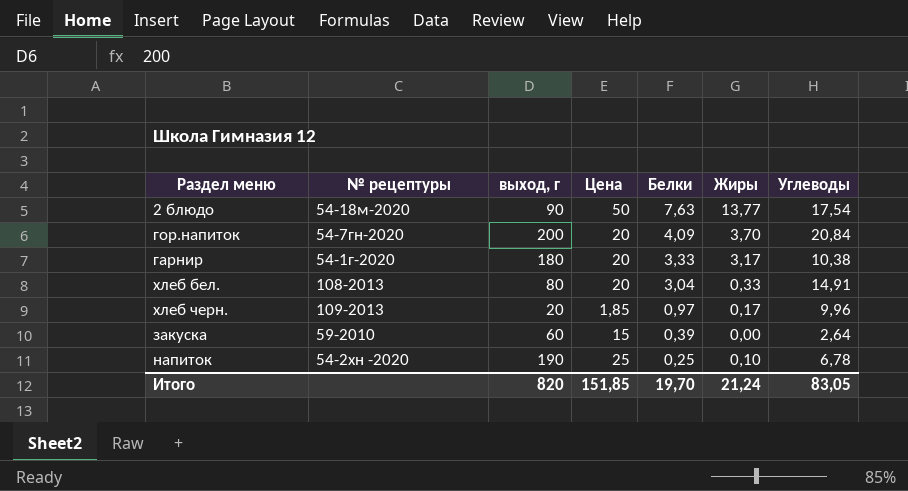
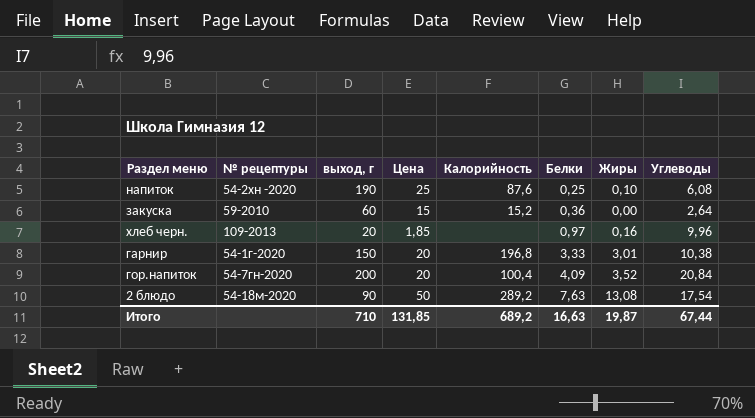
row order: Белки descending -> Белки ascending
column Калорийность | position: none -> 5
row хлеб бел.: 108-2013 | 80 | 20 | 3,04 | 0,33 | 14,91 -> none
напиток | Углеводы: 6,78 -> 6,08
закуска | Белки: 0,39 -> 0,36
хлеб черн. | Жиры: 0,17 -> 0,16
гарнир | выход, г: 180 -> 150
гарнир | Жиры: 3,17 -> 3,01
гор.напиток | Жиры: 3,70 -> 3,52
2 блюдо | Жиры: 13,77 -> 13,08
Итого | выход, г: 820 -> 710
Итого | Цена: 151,85 -> 131,85
Итого | Белки: 19,70 -> 16,63
Итого | Жиры: 21,24 -> 19,87
Итого | Углеводы: 83,05 -> 67,44

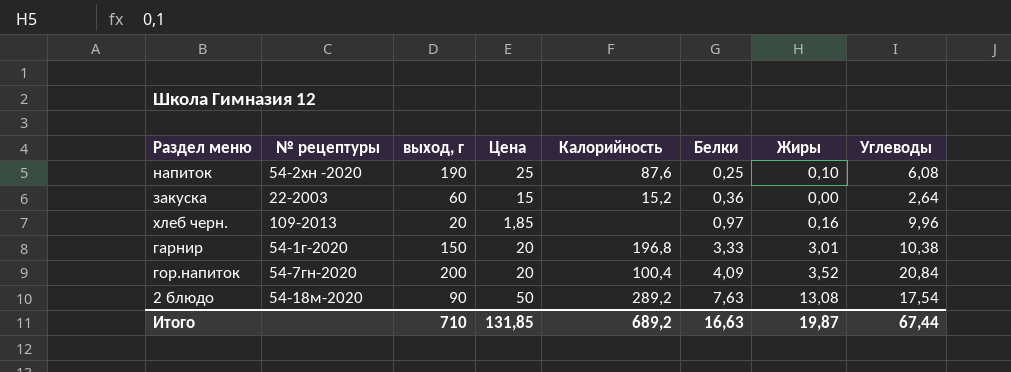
закуска | № рецептуры: 59-2010 -> 22-2003

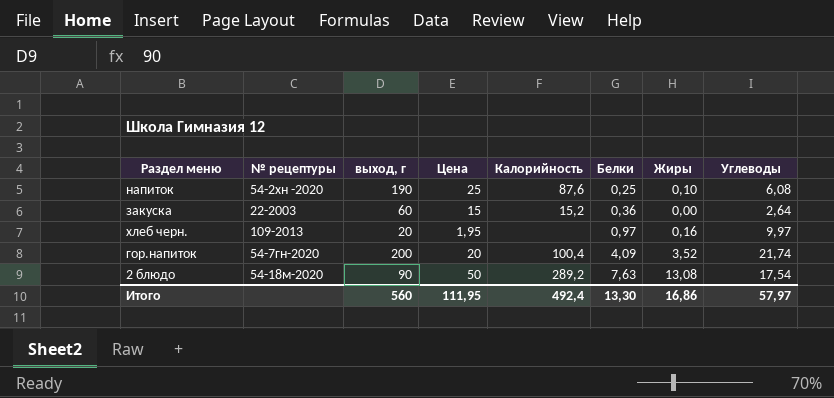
row гарнир: 54-1г-2020 | 150 | 20 | 196,8 | 3,33 | 3,01 | 10,38 -> none
хлеб черн. | Цена: 1,85 -> 1,95
хлеб черн. | Углеводы: 9,96 -> 9,97
гор.напиток | Углеводы: 20,84 -> 21,74
Итого | выход, г: 710 -> 560
Итого | Цена: 131,85 -> 111,95
Итого | Калорийность: 689,2 -> 492,4
Итого | Белки: 16,63 -> 13,30
Итого | Жиры: 19,87 -> 16,86
Итого | Углеводы: 67,44 -> 57,97

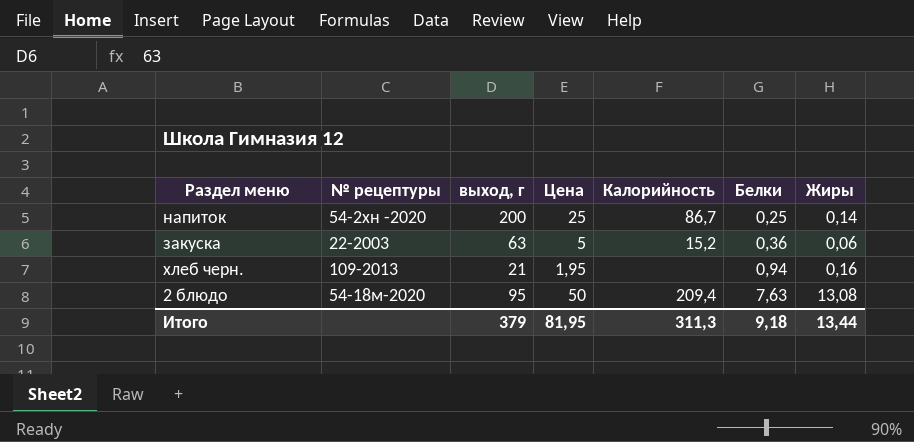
column Углеводы | position: 8 -> none
row гор.напиток: 54-7гн-2020 | 200 | 20 | 100,4 | 4,09 | 3,52 | 21,74 -> none
напиток | выход, г: 190 -> 200
напиток | Калорийность: 87,6 -> 86,7
напиток | Жиры: 0,10 -> 0,14
закуска | выход, г: 60 -> 63
закуска | Цена: 15 -> 5
закуска | Жиры: 0,00 -> 0,06
хлеб черн. | выход, г: 20 -> 21
хлеб черн. | Белки: 0,97 -> 0,94
2 блюдо | выход, г: 90 -> 95
2 блюдо | Калорийность: 289,2 -> 209,4
Итого | выход, г: 560 -> 379
Итого | Цена: 111,95 -> 81,95
Итого | Калорийность: 492,4 -> 311,3
Итого | Белки: 13,30 -> 9,18
Итого | Жиры: 16,86 -> 13,44

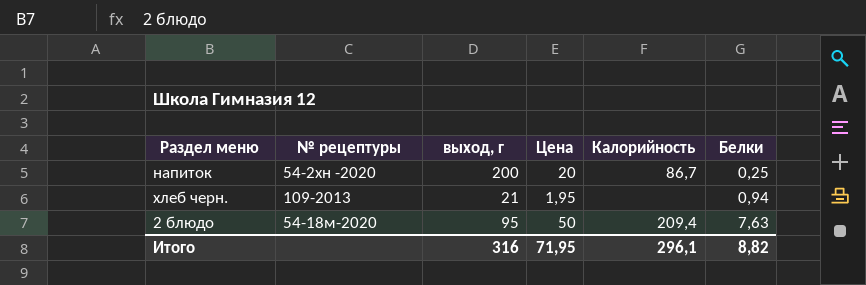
column Жиры | position: 7 -> none
row закуска: 22-2003 | 63 | 5 | 15,2 | 0,36 | 0,06 -> none
напиток | Цена: 25 -> 20
Итого | выход, г: 379 -> 316
Итого | Цена: 81,95 -> 71,95
Итого | Калорийность: 311,3 -> 296,1
Итого | Белки: 9,18 -> 8,82

